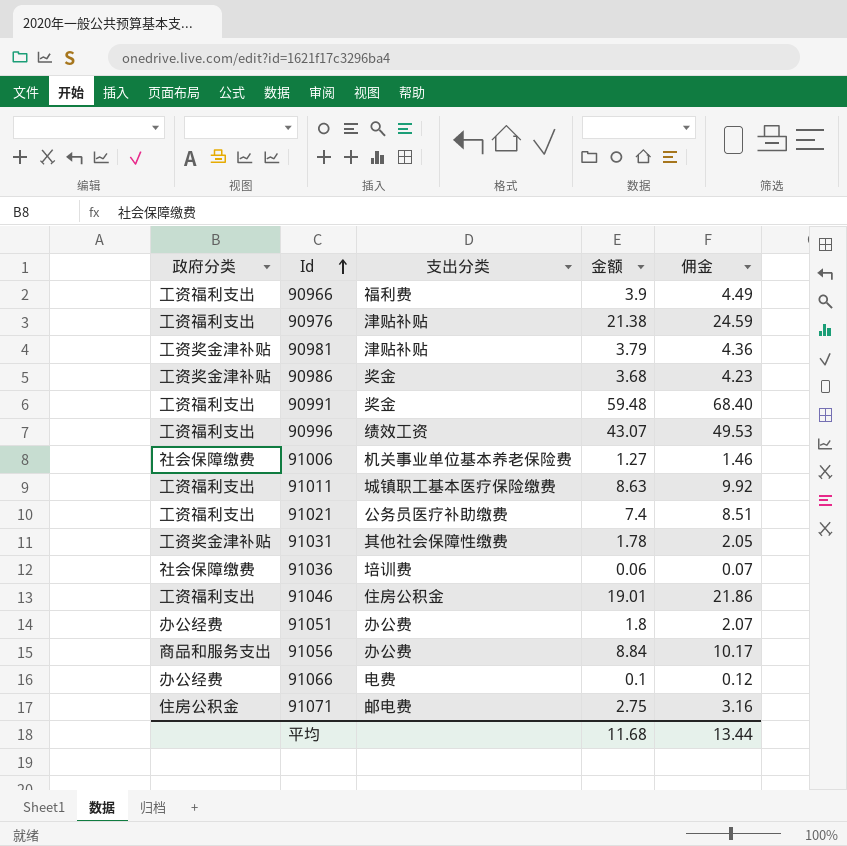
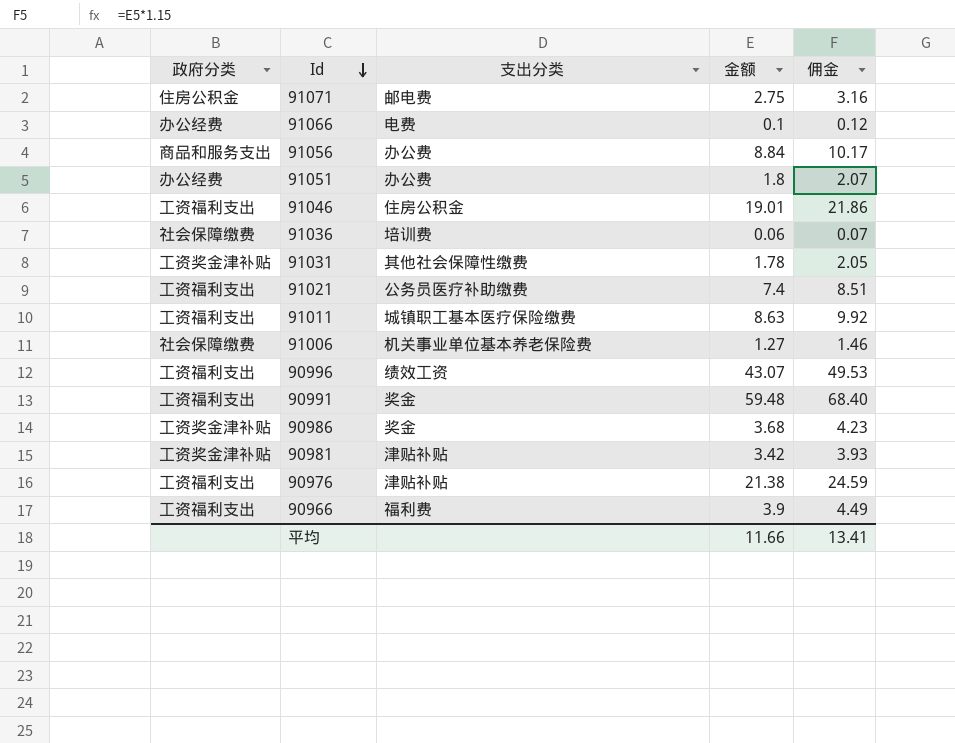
row order: Id ascending -> Id descending
90981 | 金额: 3.79 -> 3.42
90981 | 佣金: 4.36 -> 3.93
平均 | 金额: 11.68 -> 11.66
平均 | 佣金: 13.44 -> 13.41

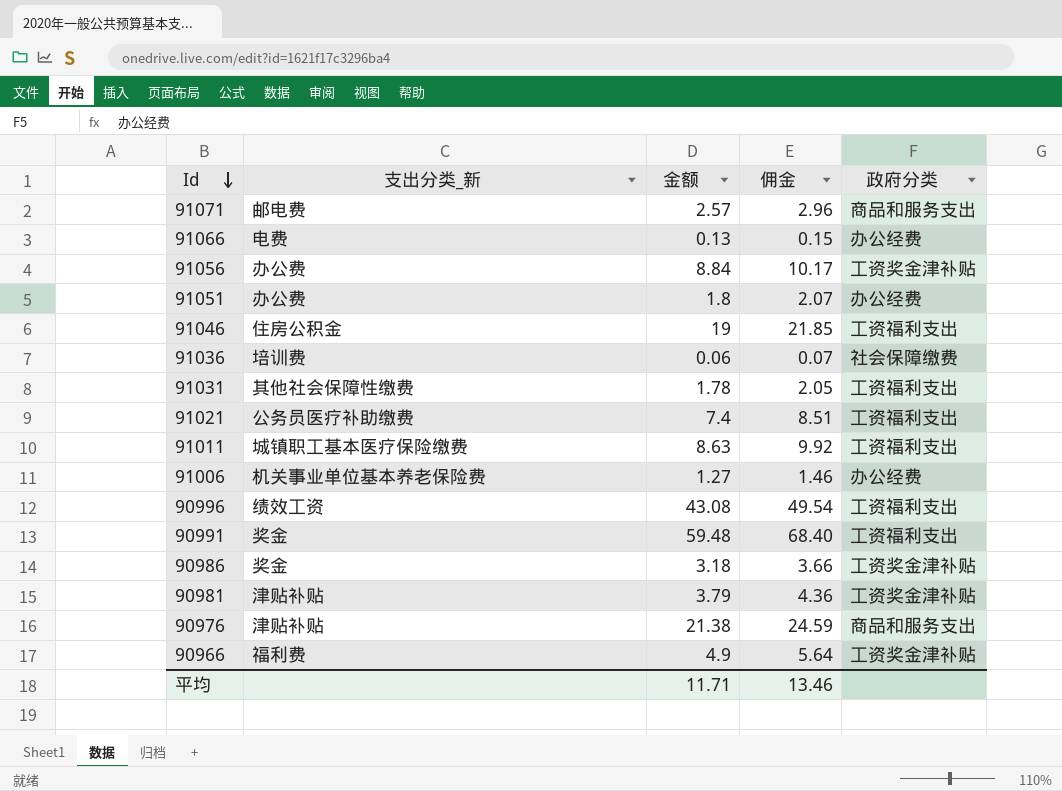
column name: 支出分类 -> 支出分类_新
column 政府分类 | position: 1 -> 5
91071 | 金额: 2.75 -> 2.57
91071 | 佣金: 3.16 -> 2.96
91071 | 政府分类: 住房公积金 -> 商品和服务支出
91066 | 金额: 0.1 -> 0.13
91066 | 佣金: 0.12 -> 0.15
91056 | 政府分类: 商品和服务支出 -> 工资奖金津补贴
91046 | 金额: 19.01 -> 19
91046 | 佣金: 21.86 -> 21.85
91031 | 政府分类: 工资奖金津补贴 -> 工资福利支出
91006 | 政府分类: 社会保障缴费 -> 办公经费
90996 | 金额: 43.07 -> 43.08
90996 | 佣金: 49.53 -> 49.54
90986 | 金额: 3.68 -> 3.18
90986 | 佣金: 4.23 -> 3.66
90981 | 金额: 3.42 -> 3.79
90981 | 佣金: 3.93 -> 4.36
90976 | 政府分类: 工资福利支出 -> 商品和服务支出
90966 | 金额: 3.9 -> 4.9
90966 | 佣金: 4.49 -> 5.64
90966 | 政府分类: 工资福利支出 -> 工资奖金津补贴
平均 | 金额: 11.66 -> 11.71
平均 | 佣金: 13.41 -> 13.46

